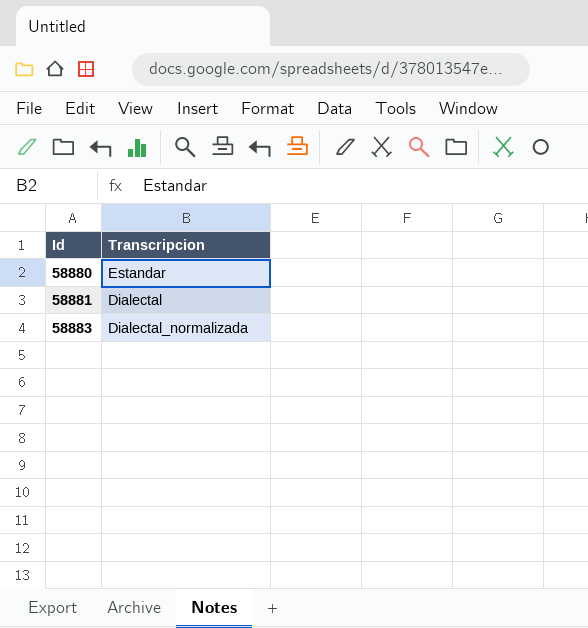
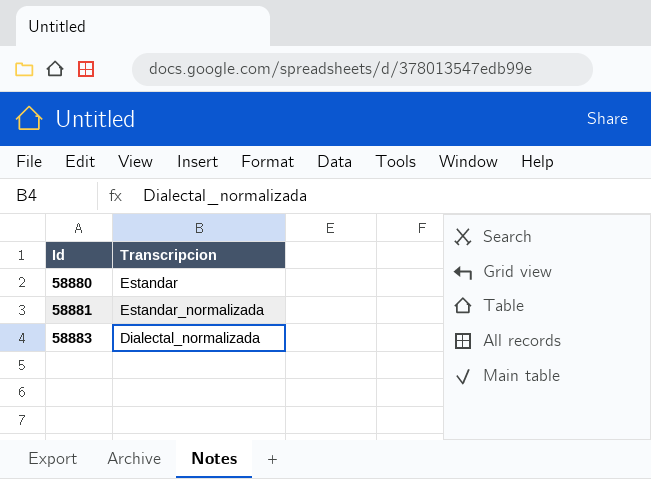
58881 | Transcripcion: Dialectal -> Estandar_normalizada

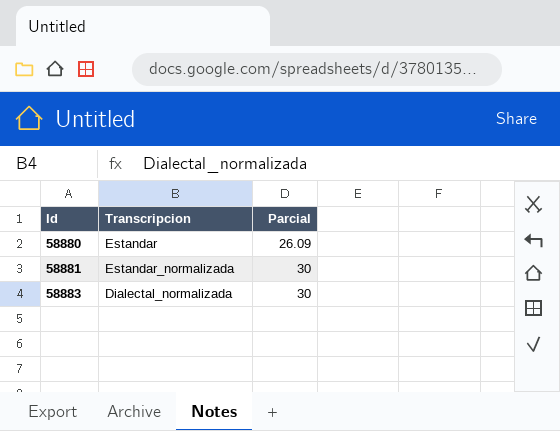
column Parcial | position: none -> 3

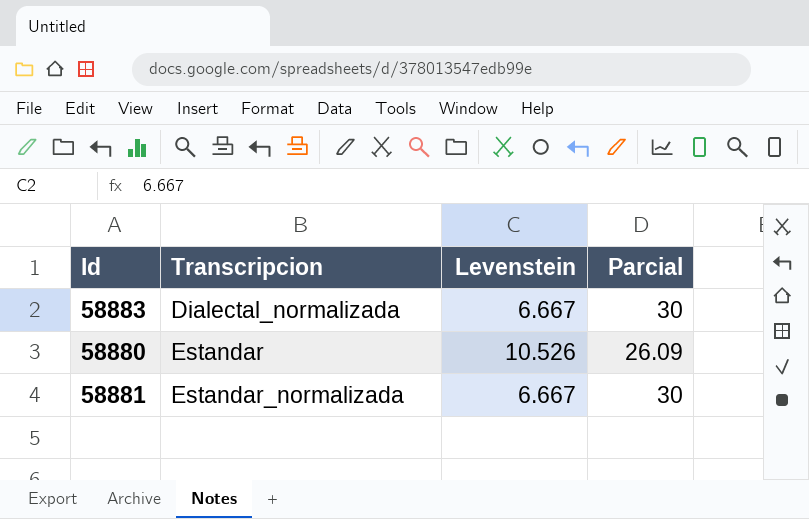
row order: Id ascending -> Transcripcion ascending
column Levenstein | position: none -> 3

